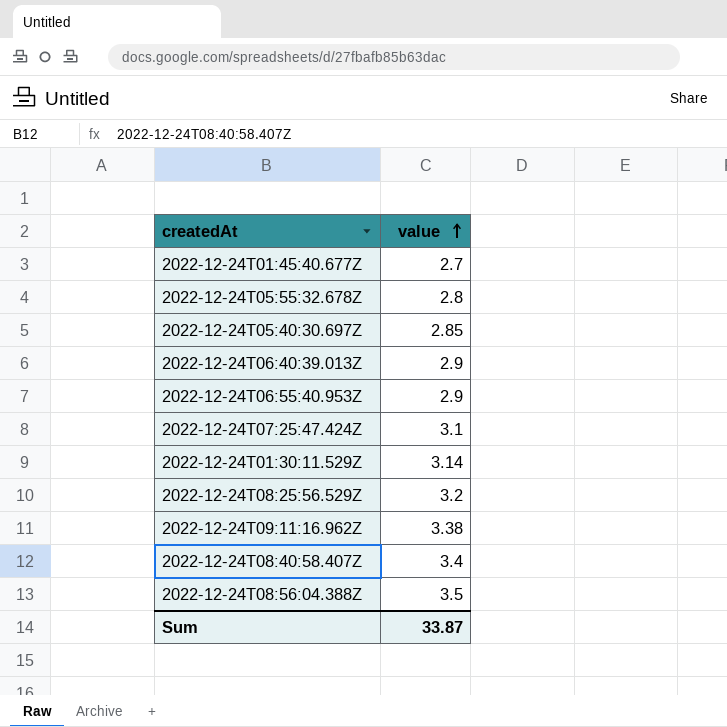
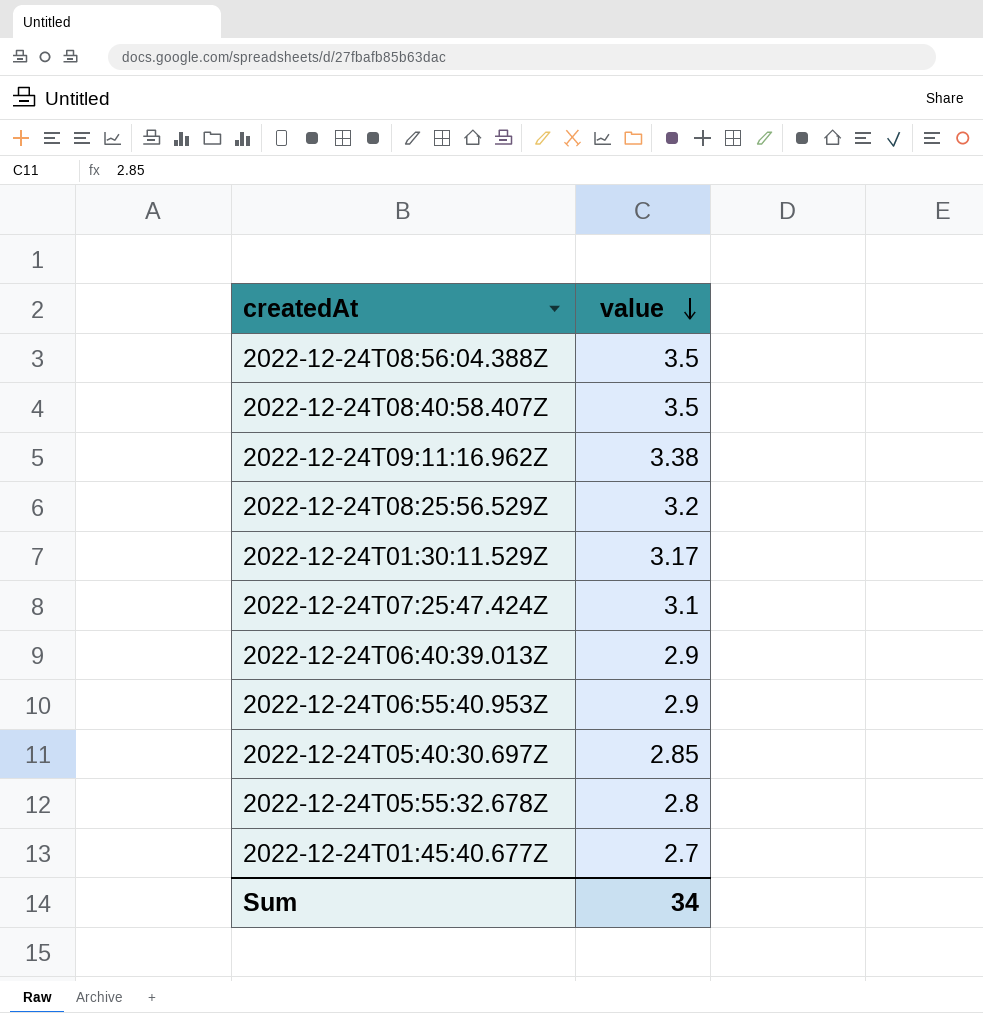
row order: value ascending -> value descending
2022-12-24T08:40:58.407Z | value: 3.4 -> 3.5
2022-12-24T01:30:11.529Z | value: 3.14 -> 3.17
Sum | value: 33.87 -> 34

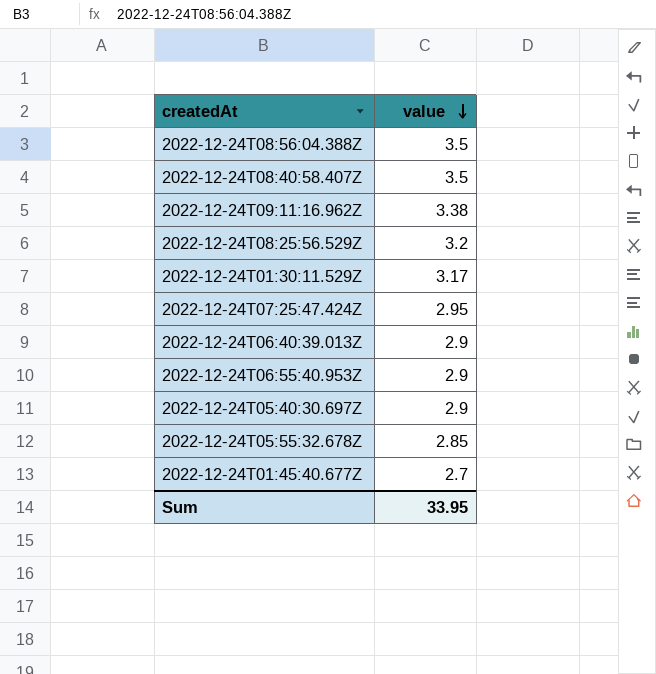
2022-12-24T07:25:47.424Z | value: 3.1 -> 2.95
2022-12-24T05:40:30.697Z | value: 2.85 -> 2.9
2022-12-24T05:55:32.678Z | value: 2.8 -> 2.85
Sum | value: 34 -> 33.95

